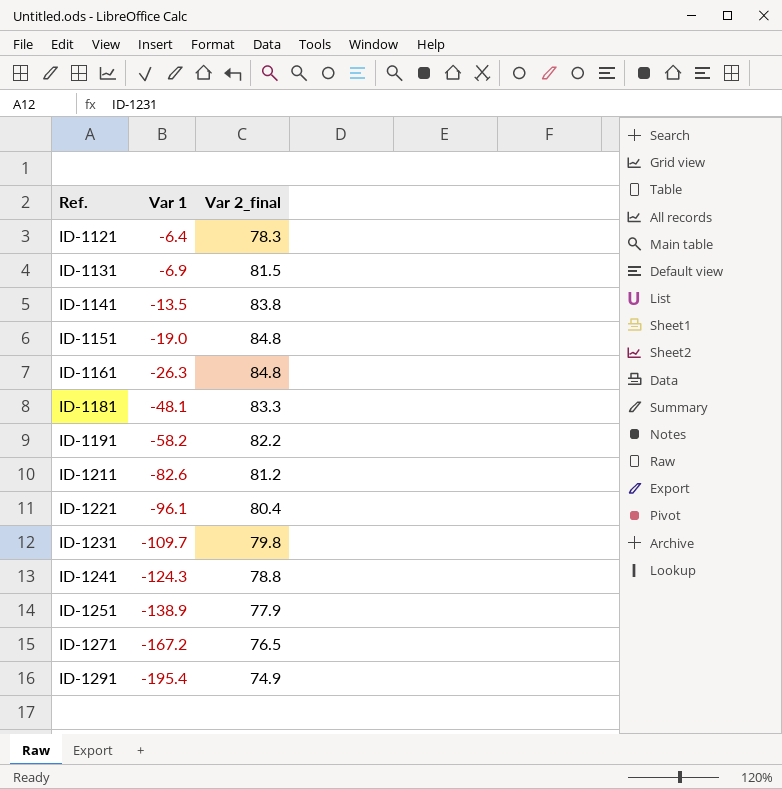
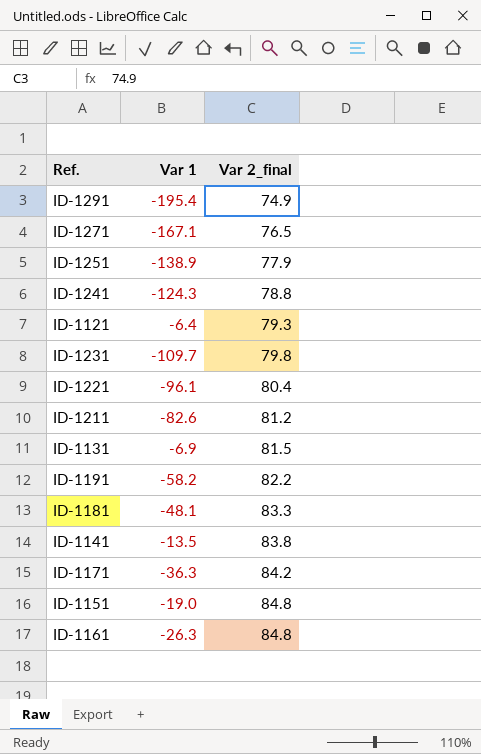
row order: Ref. ascending -> Var 2_final ascending
ID-1271 | Var 1: -167.2 -> -167.1
ID-1121 | Var 2_final: 78.3 -> 79.3
row ID-1171: none -> -36.3 | 84.2

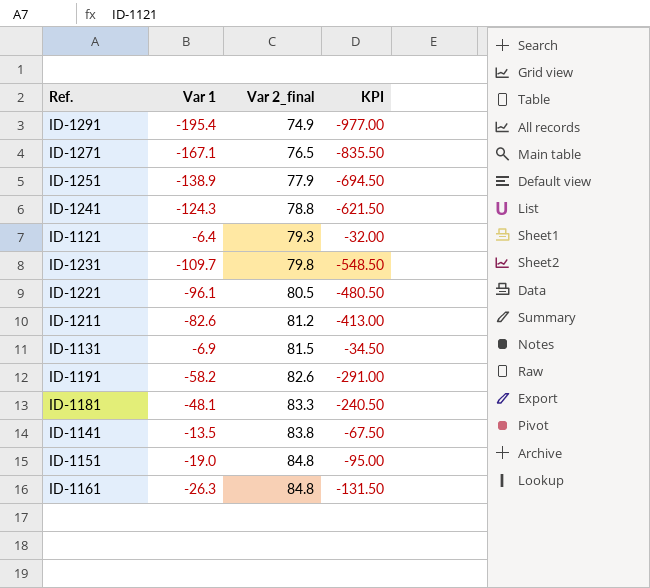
column KPI | formula: none -> [Var 1] * 5
row ID-1171: -36.3 | 84.2 -> none
ID-1221 | Var 2_final: 80.4 -> 80.5
ID-1191 | Var 2_final: 82.2 -> 82.6

